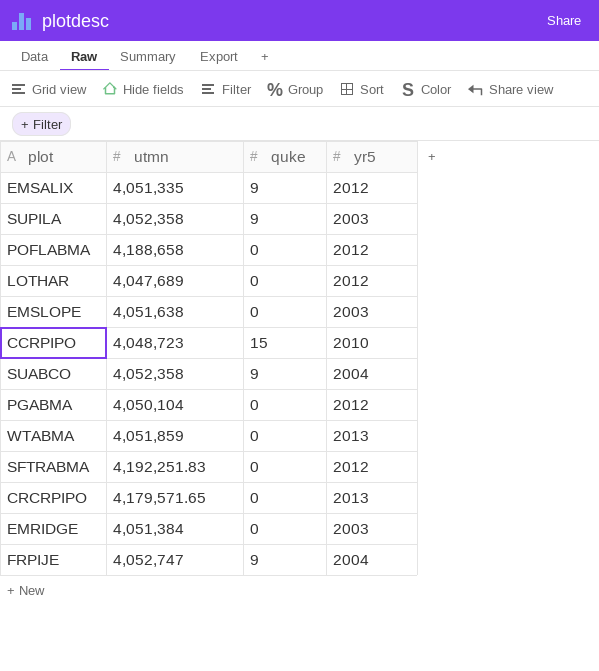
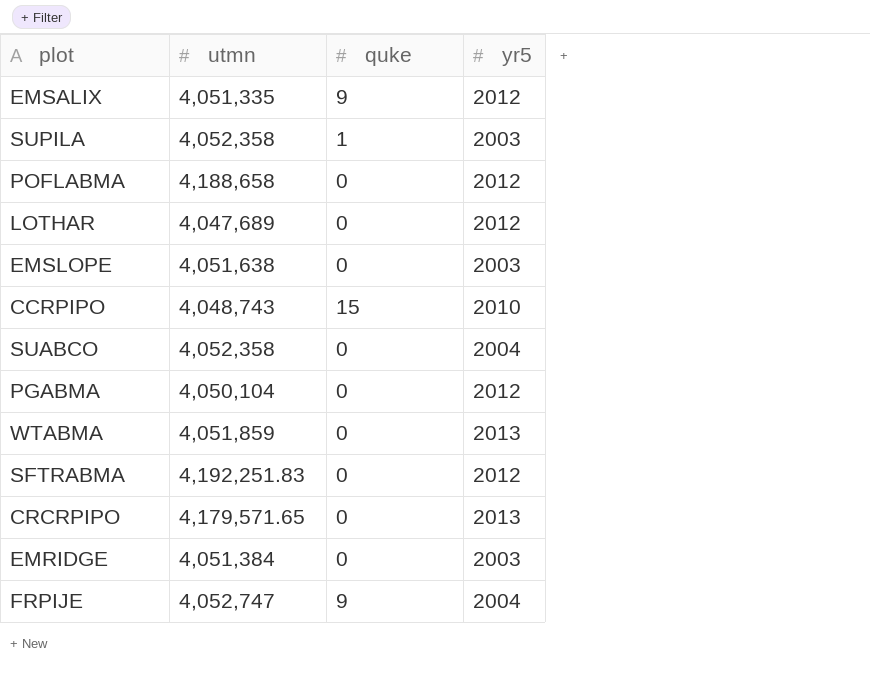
SUPILA | quke: 9 -> 1
CCRPIPO | utmn: 4,048,723 -> 4,048,743
SUABCO | quke: 9 -> 0

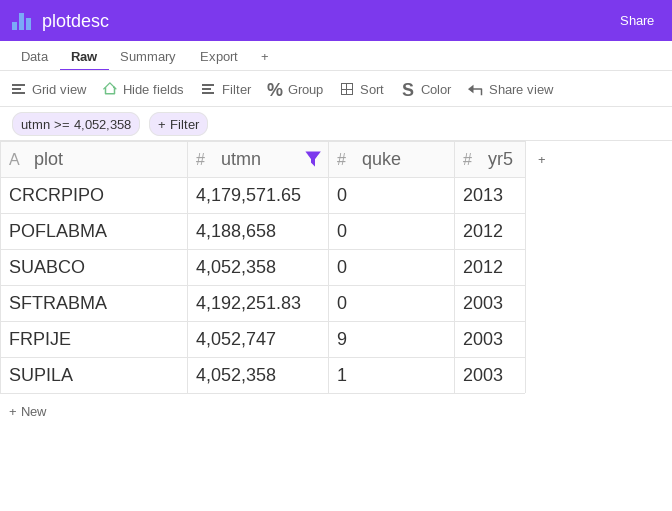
filter: none -> utmn >= 4,052,358
row order: none -> yr5 descending
SUABCO | yr5: 2004 -> 2012
SFTRABMA | yr5: 2012 -> 2003
FRPIJE | yr5: 2004 -> 2003

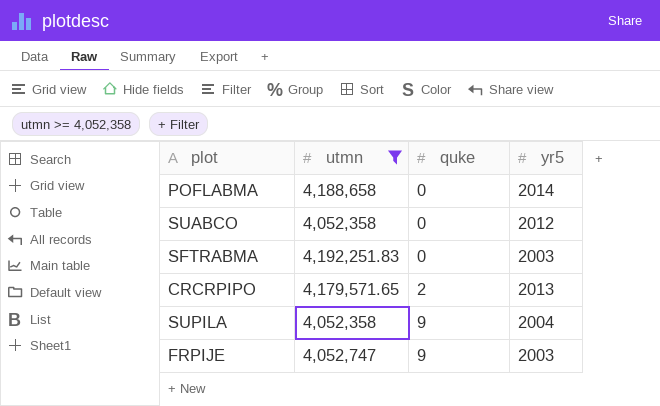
row order: yr5 descending -> quke ascending
POFLABMA | yr5: 2012 -> 2014
CRCRPIPO | quke: 0 -> 2
SUPILA | quke: 1 -> 9
SUPILA | yr5: 2003 -> 2004

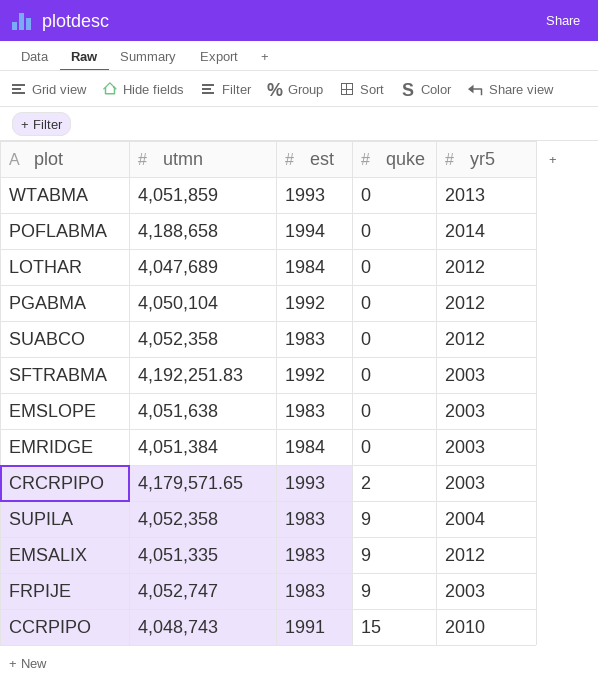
filter: utmn >= 4,052,358 -> none
column est | position: none -> 3
CRCRPIPO | yr5: 2013 -> 2003

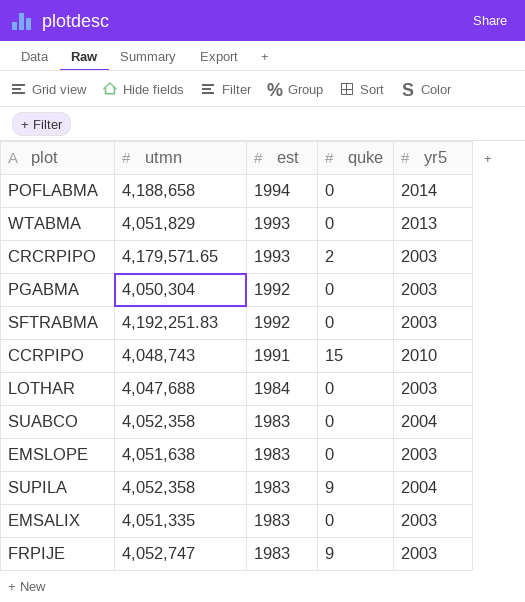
row order: quke ascending -> est descending
row EMRIDGE: 4,051,384 | 1984 | 0 | 2003 -> none
WTABMA | utmn: 4,051,859 -> 4,051,829
PGABMA | utmn: 4,050,104 -> 4,050,304
PGABMA | yr5: 2012 -> 2003
LOTHAR | utmn: 4,047,689 -> 4,047,688
LOTHAR | yr5: 2012 -> 2003
SUABCO | yr5: 2012 -> 2004
EMSALIX | quke: 9 -> 0
EMSALIX | yr5: 2012 -> 2003

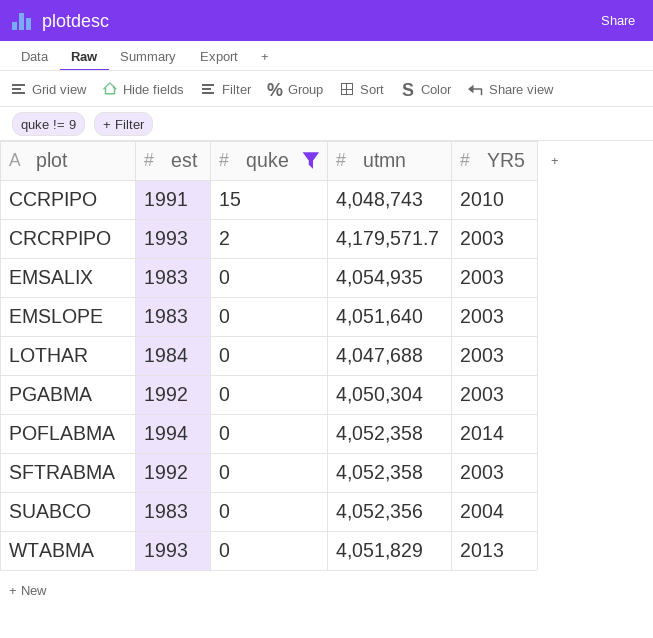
filter: none -> quke != 9
row order: est descending -> plot ascending
column utmn | position: 2 -> 4
column name: yr5 -> YR5
CRCRPIPO | utmn: 4,179,571.65 -> 4,179,571.7
EMSALIX | utmn: 4,051,335 -> 4,054,935
EMSLOPE | utmn: 4,051,638 -> 4,051,640
POFLABMA | utmn: 4,188,658 -> 4,052,358
SFTRABMA | utmn: 4,192,251.83 -> 4,052,358
SUABCO | utmn: 4,052,358 -> 4,052,356

